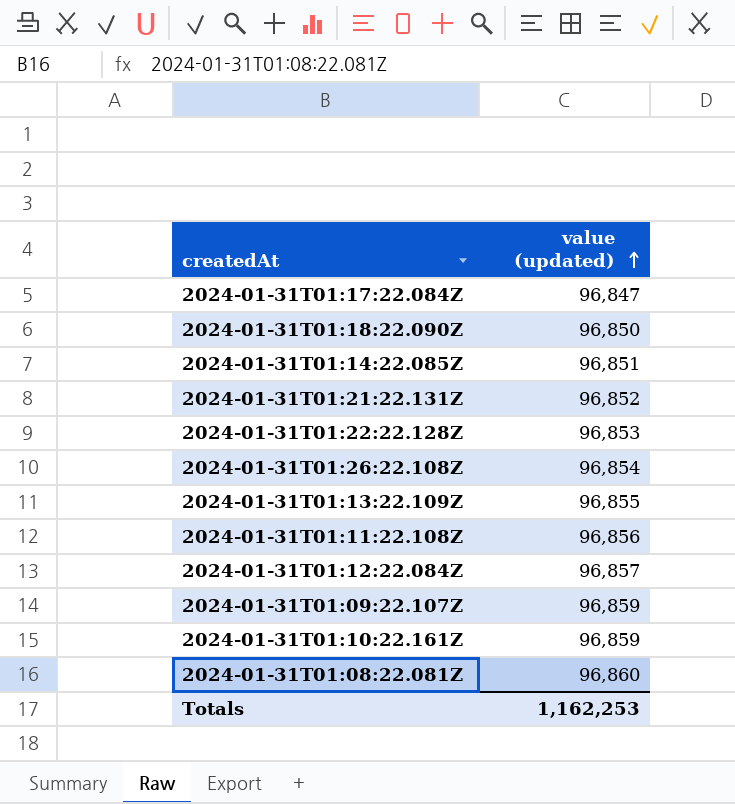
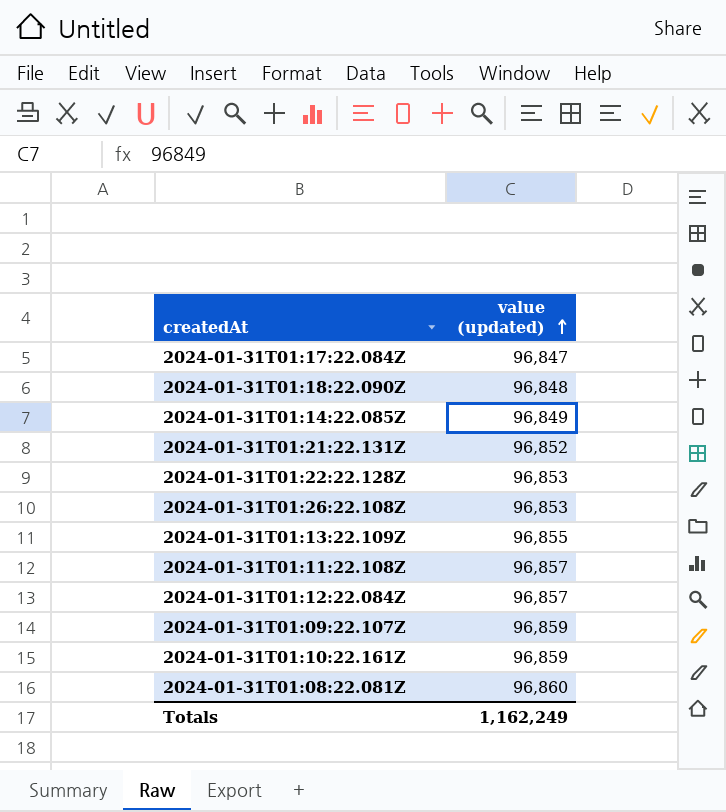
2024-01-31T01:18:22.090Z | value (updated): 96,850 -> 96,848
2024-01-31T01:14:22.085Z | value (updated): 96,851 -> 96,849
2024-01-31T01:26:22.108Z | value (updated): 96,854 -> 96,853
2024-01-31T01:11:22.108Z | value (updated): 96,856 -> 96,857
Totals | value (updated): 1,162,253 -> 1,162,249

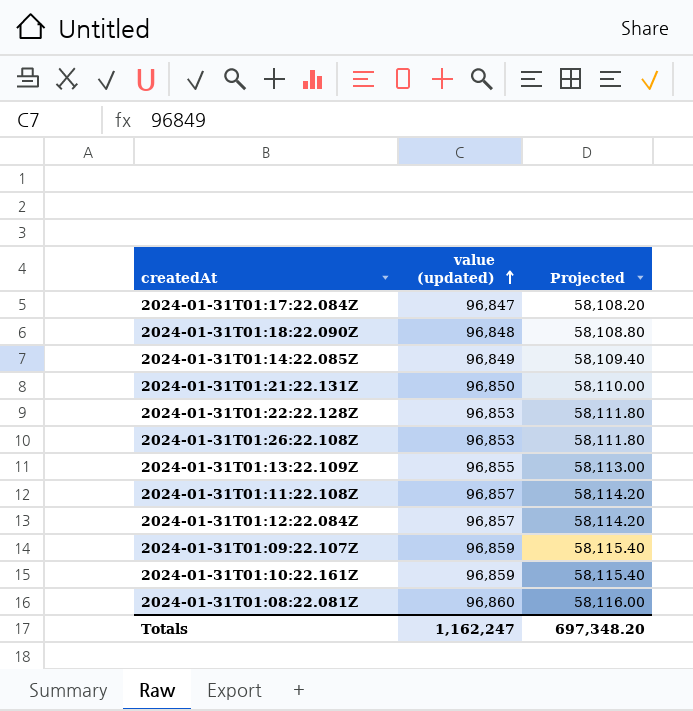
column Projected | formula: none -> [value (updated)] * 0.6
2024-01-31T01:21:22.131Z | value (updated): 96,852 -> 96,850
Totals | value (updated): 1,162,249 -> 1,162,247

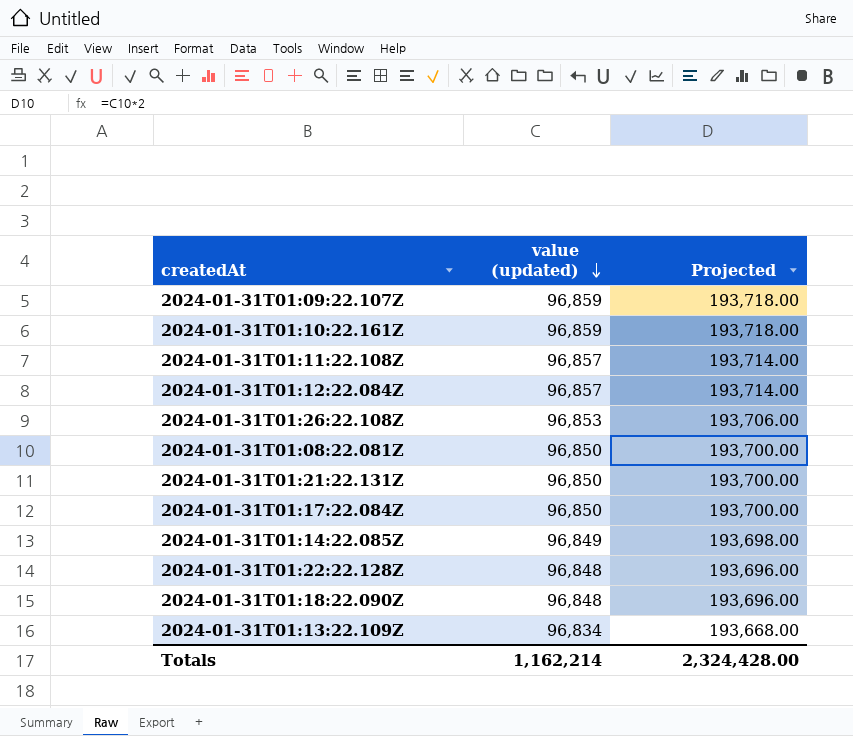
row order: value (updated) ascending -> value (updated) descending
column Projected | formula: [value (updated)] * 0.6 -> [value (updated)] * 2
2024-01-31T01:08:22.081Z | value (updated): 96,860 -> 96,850
2024-01-31T01:17:22.084Z | value (updated): 96,847 -> 96,850
2024-01-31T01:22:22.128Z | value (updated): 96,853 -> 96,848
2024-01-31T01:13:22.109Z | value (updated): 96,855 -> 96,834
Totals | value (updated): 1,162,247 -> 1,162,214
Totals | Projected: 697,348.20 -> 2,324,428.00

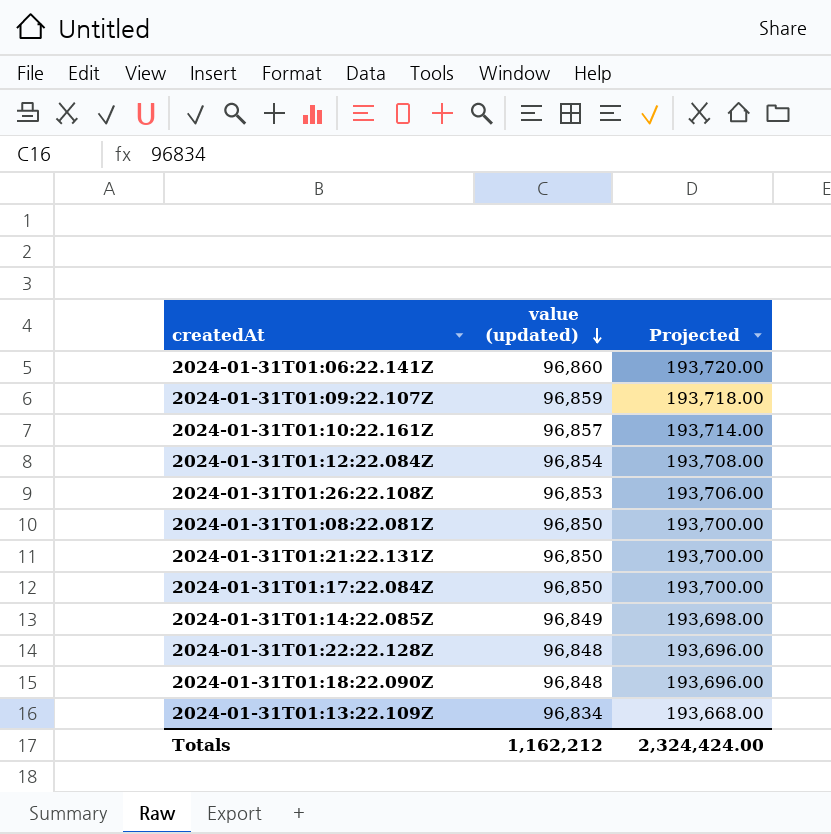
row 2024-01-31T01:11:22.108Z: 96,857 | 193,714.00 -> none
row 2024-01-31T01:06:22.141Z: none -> 96,860 | 193,720.00
2024-01-31T01:10:22.161Z | value (updated): 96,859 -> 96,857
2024-01-31T01:10:22.161Z | Projected: 193,718.00 -> 193,714.00
2024-01-31T01:12:22.084Z | value (updated): 96,857 -> 96,854
2024-01-31T01:12:22.084Z | Projected: 193,714.00 -> 193,708.00
Totals | value (updated): 1,162,214 -> 1,162,212
Totals | Projected: 2,324,428.00 -> 2,324,424.00

